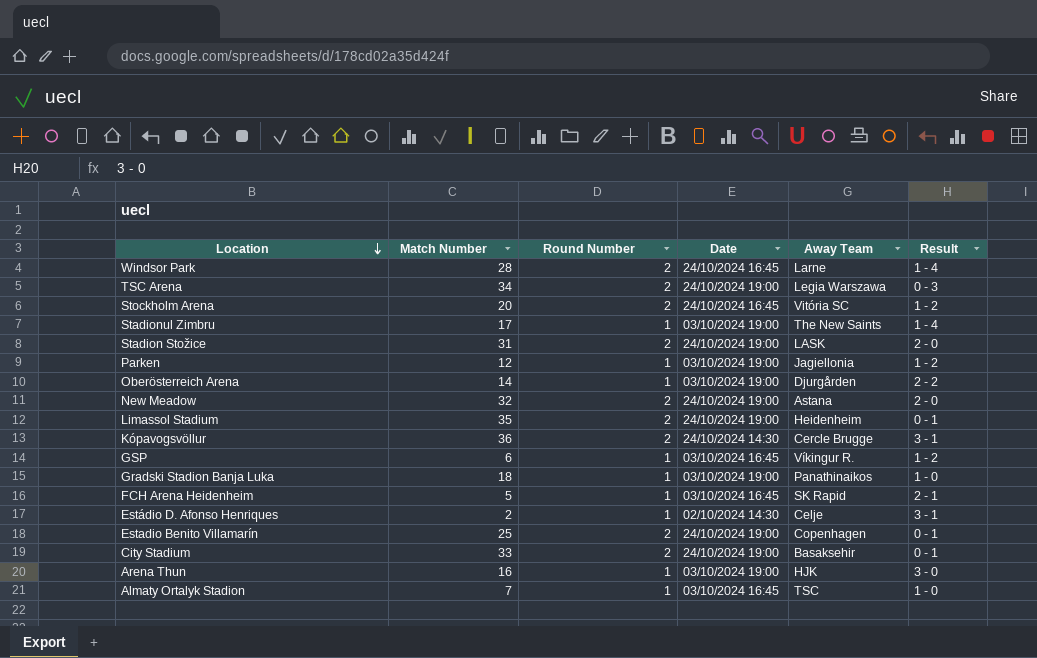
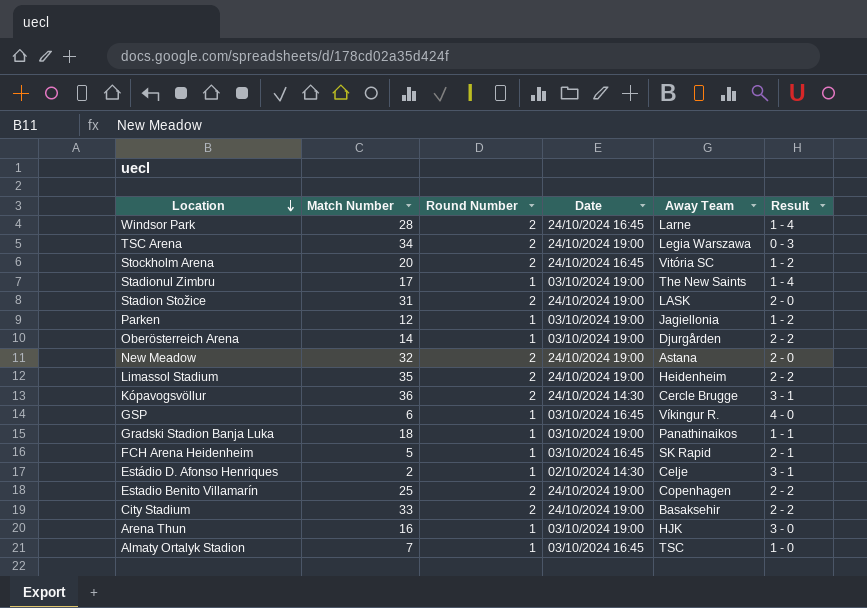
Limassol Stadium | Result: 0 - 1 -> 2 - 2
GSP | Result: 1 - 2 -> 4 - 0
Gradski Stadion Banja Luka | Result: 1 - 0 -> 1 - 1
Estadio Benito Villamarín | Result: 0 - 1 -> 2 - 2
City Stadium | Result: 0 - 1 -> 2 - 2

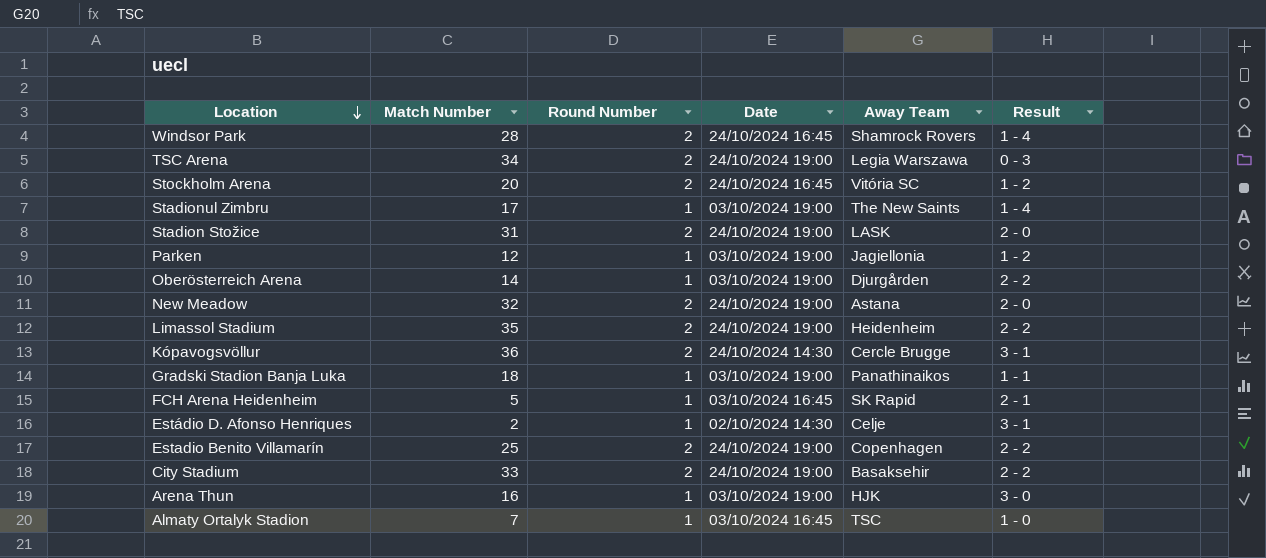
row GSP: 6 | 1 | 03/10/2024 16:45 | Víkingur R. | 4 - 0 -> none
Windsor Park | Away Team: Larne -> Shamrock Rovers

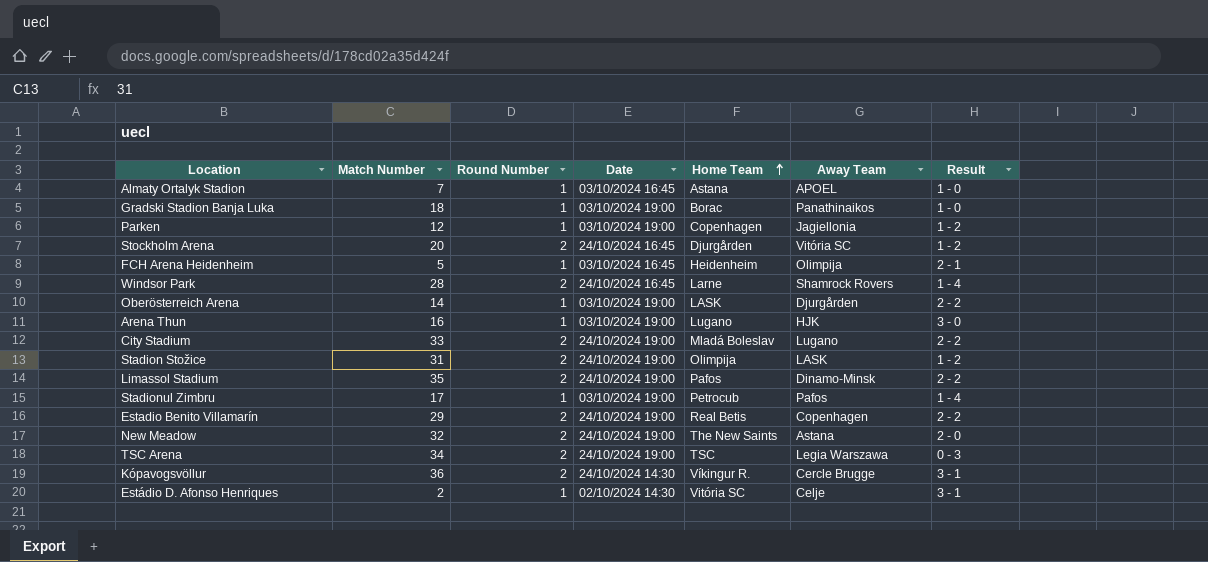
row order: Location descending -> Home Team ascending
column Home Team | position: none -> 5
Almaty Ortalyk Stadion | Away Team: TSC -> APOEL
Gradski Stadion Banja Luka | Result: 1 - 1 -> 1 - 0
FCH Arena Heidenheim | Away Team: SK Rapid -> Olimpija
City Stadium | Away Team: Basaksehir -> Lugano
Stadion Stožice | Result: 2 - 0 -> 1 - 2
Limassol Stadium | Away Team: Heidenheim -> Dinamo-Minsk
Stadionul Zimbru | Away Team: The New Saints -> Pafos
Estadio Benito Villamarín | Match Number: 25 -> 29

